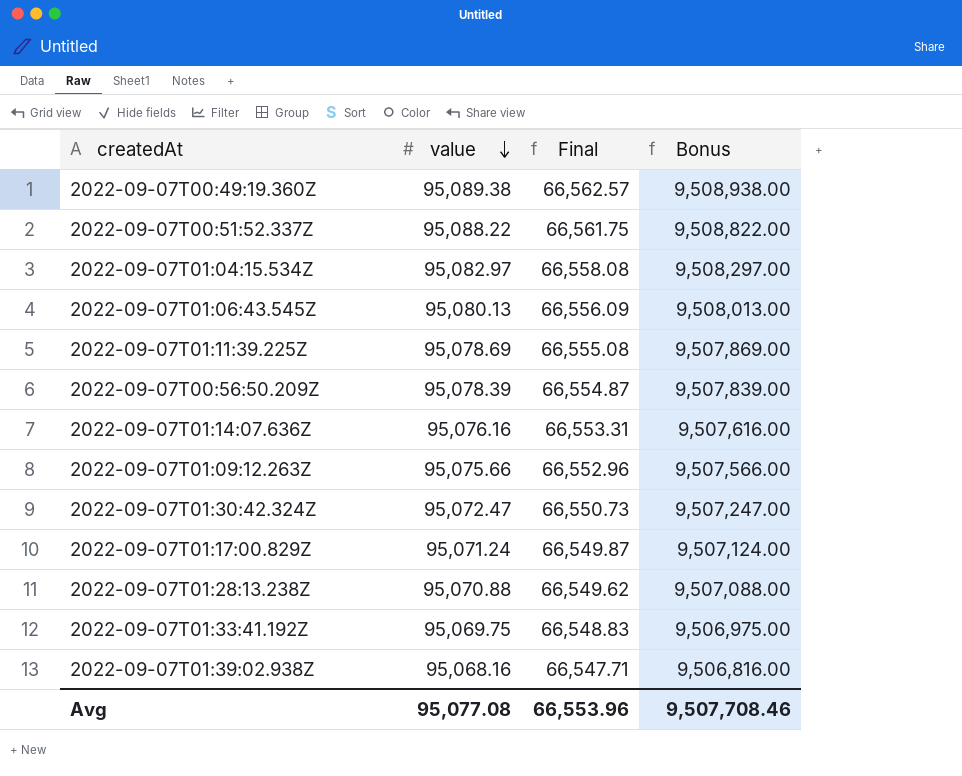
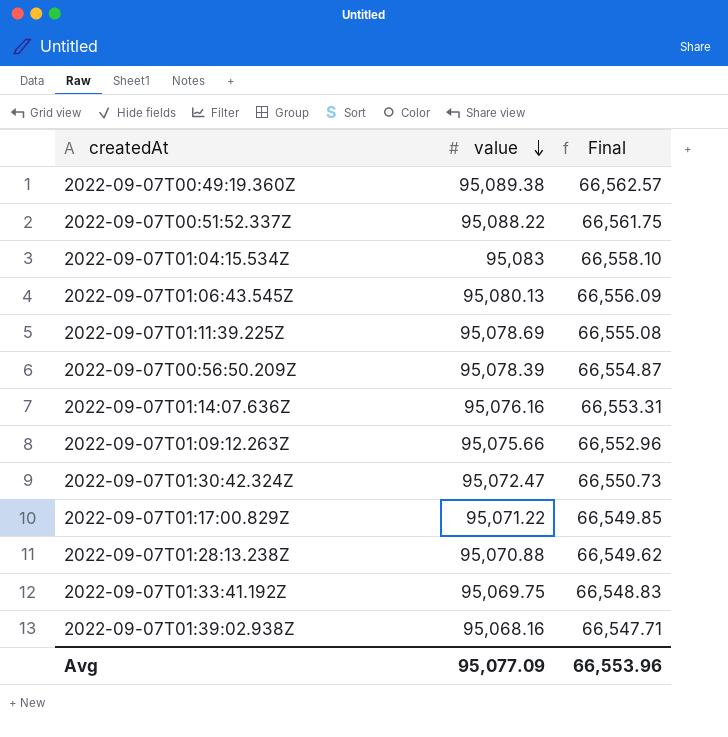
column Bonus | formula: [value] * 100 -> none
2022-09-07T01:04:15.534Z | value: 95,082.97 -> 95,083
2022-09-07T01:04:15.534Z | Final: 66,558.08 -> 66,558.10
2022-09-07T01:17:00.829Z | value: 95,071.24 -> 95,071.22
2022-09-07T01:17:00.829Z | Final: 66,549.87 -> 66,549.85
Avg | value: 95,077.08 -> 95,077.09

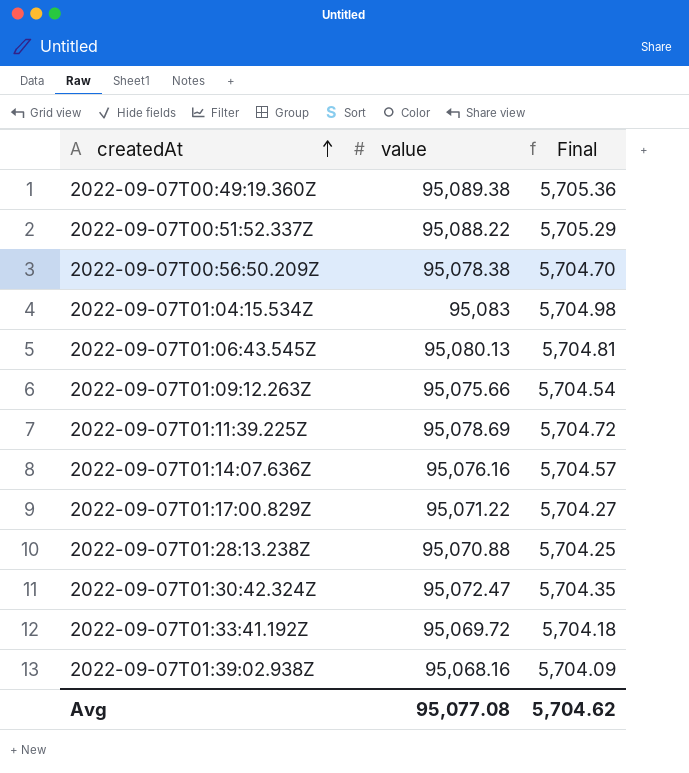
row order: value descending -> createdAt ascending
column Final | formula: [value] * 0.7 -> [value] * 0.06
2022-09-07T00:56:50.209Z | value: 95,078.39 -> 95,078.38
2022-09-07T01:33:41.192Z | value: 95,069.75 -> 95,069.72
Avg | value: 95,077.09 -> 95,077.08
Avg | Final: 66,553.96 -> 5,704.62

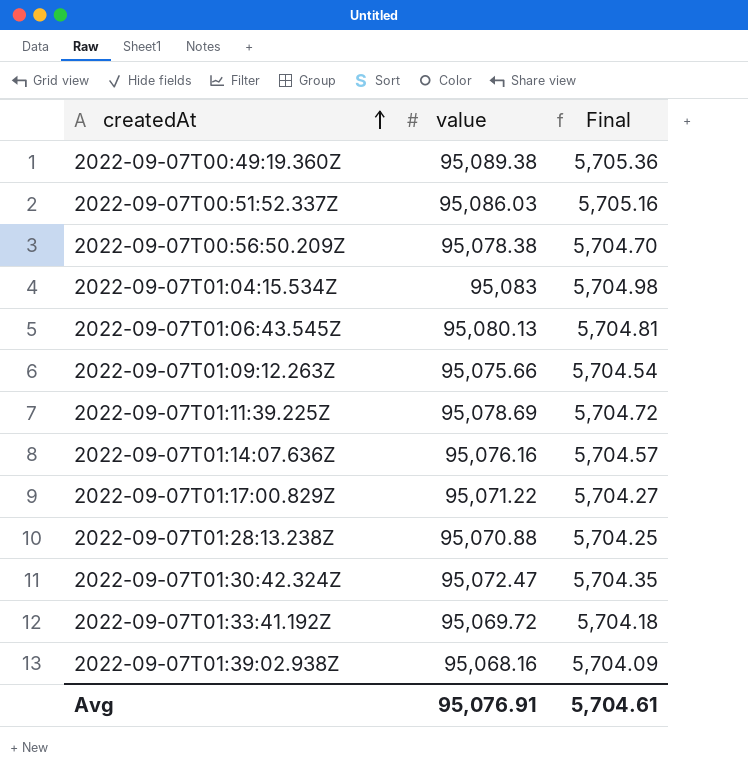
2022-09-07T00:51:52.337Z | value: 95,088.22 -> 95,086.03
2022-09-07T00:51:52.337Z | Final: 5,705.29 -> 5,705.16
Avg | value: 95,077.08 -> 95,076.91
Avg | Final: 5,704.62 -> 5,704.61

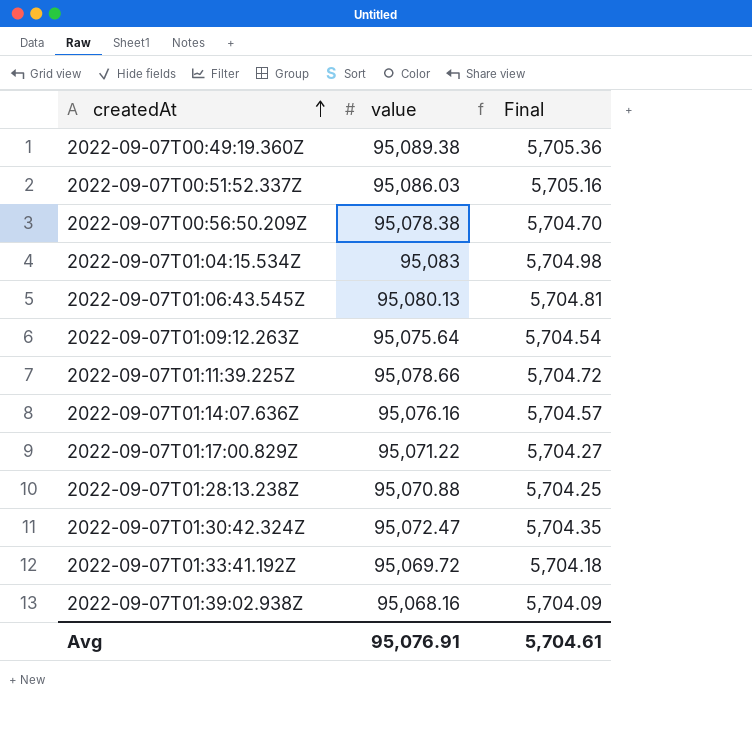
2022-09-07T01:09:12.263Z | value: 95,075.66 -> 95,075.64
2022-09-07T01:11:39.225Z | value: 95,078.69 -> 95,078.66

